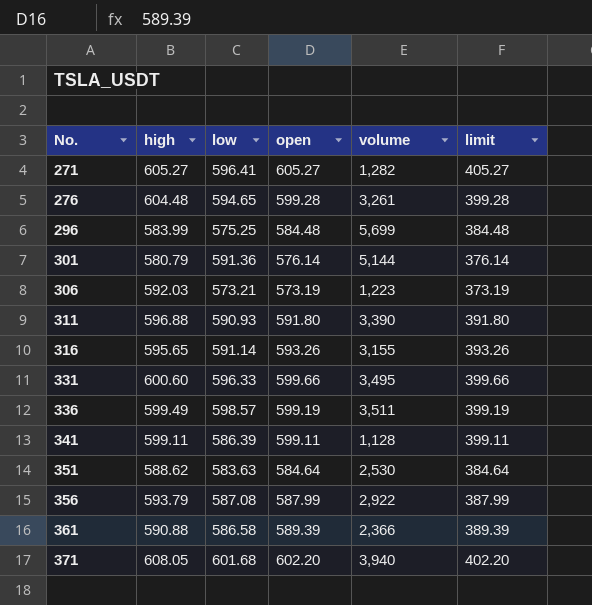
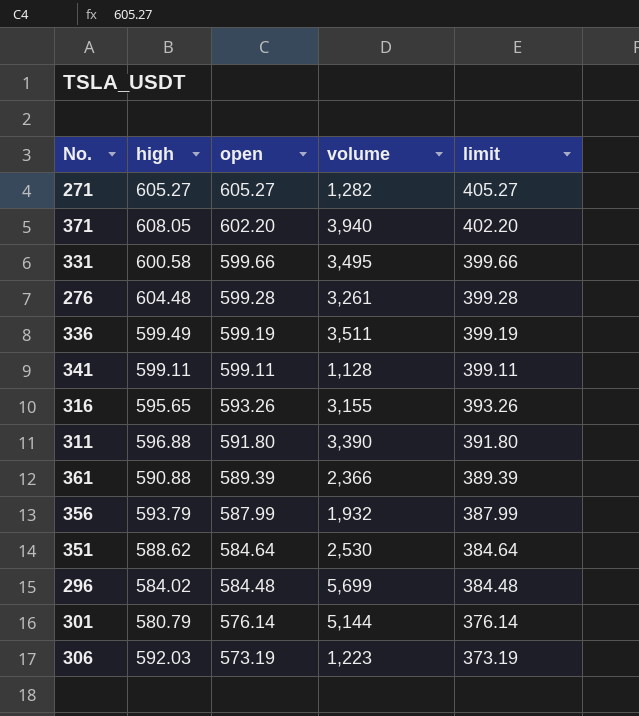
row order: No. ascending -> open descending
column low | position: 3 -> none
331 | high: 600.60 -> 600.58
356 | volume: 2,922 -> 1,932
296 | high: 583.99 -> 584.02

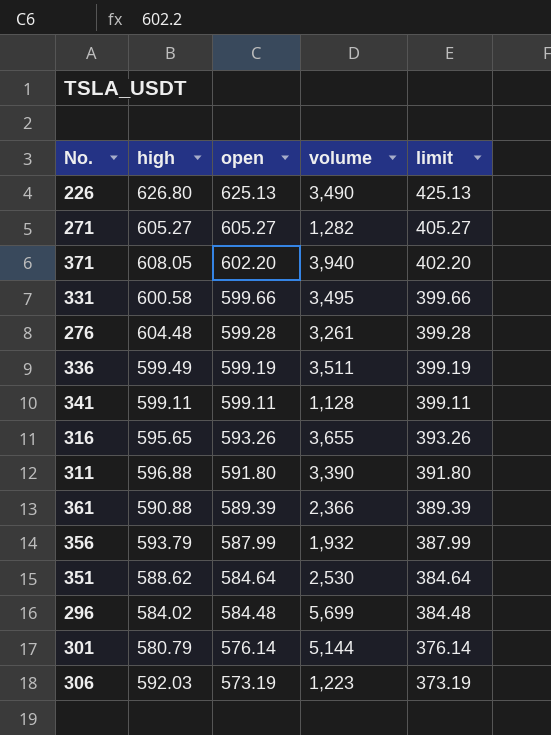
row 226: none -> 626.80 | 625.13 | 3,490 | 425.13
316 | volume: 3,155 -> 3,655

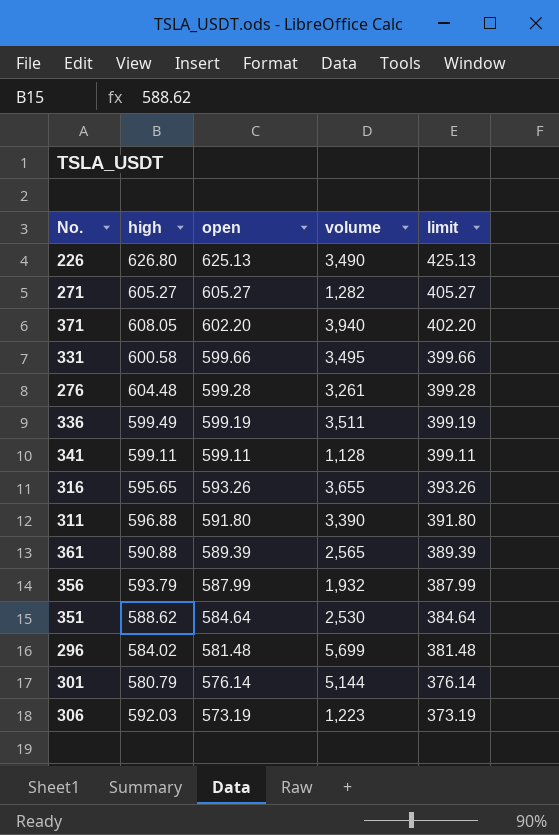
361 | volume: 2,366 -> 2,565
296 | open: 584.48 -> 581.48
296 | limit: 384.48 -> 381.48

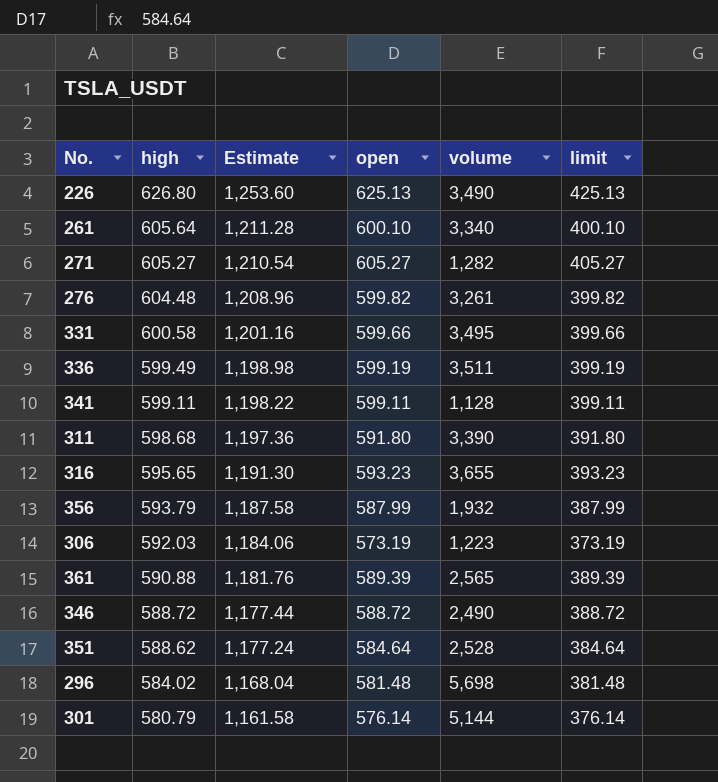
row order: open descending -> high descending
column Estimate | formula: none -> [high] * 2
row 371: 608.05 | 602.20 | 3,940 | 402.20 -> none
row 261: none -> 605.64 | 1,211.28 | 600.10 | 3,340 | 400.10
276 | open: 599.28 -> 599.82
276 | limit: 399.28 -> 399.82
311 | high: 596.88 -> 598.68
316 | open: 593.26 -> 593.23
316 | limit: 393.26 -> 393.23
row 346: none -> 588.72 | 1,177.44 | 588.72 | 2,490 | 388.72
351 | volume: 2,530 -> 2,528
296 | volume: 5,699 -> 5,698

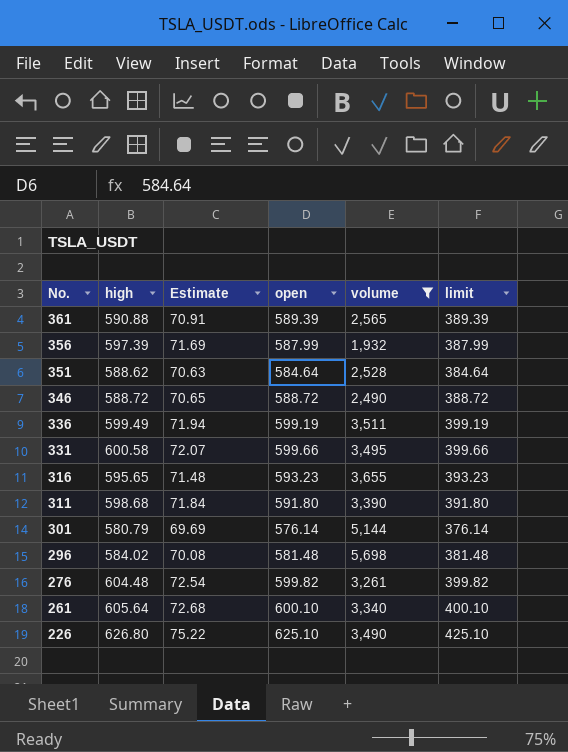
filter: none -> volume >= 1,932
row order: high descending -> No. descending
column Estimate | formula: [high] * 2 -> [high] * 0.12
356 | high: 593.79 -> 597.39
226 | open: 625.13 -> 625.10
226 | limit: 425.13 -> 425.10

